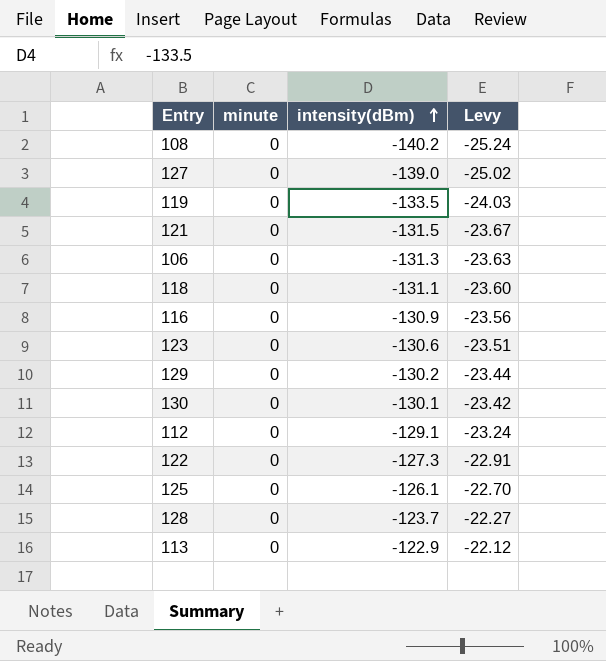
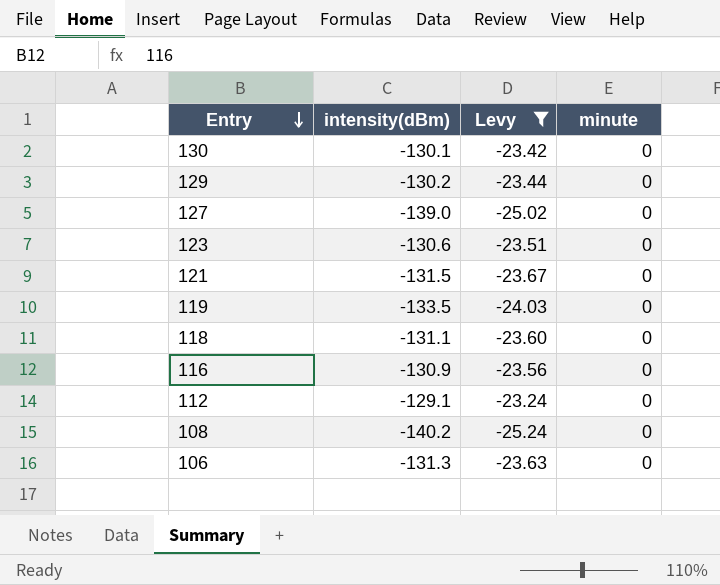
filter: none -> Levy <= -23.24
row order: intensity(dBm) ascending -> Entry descending
column minute | position: 2 -> 4

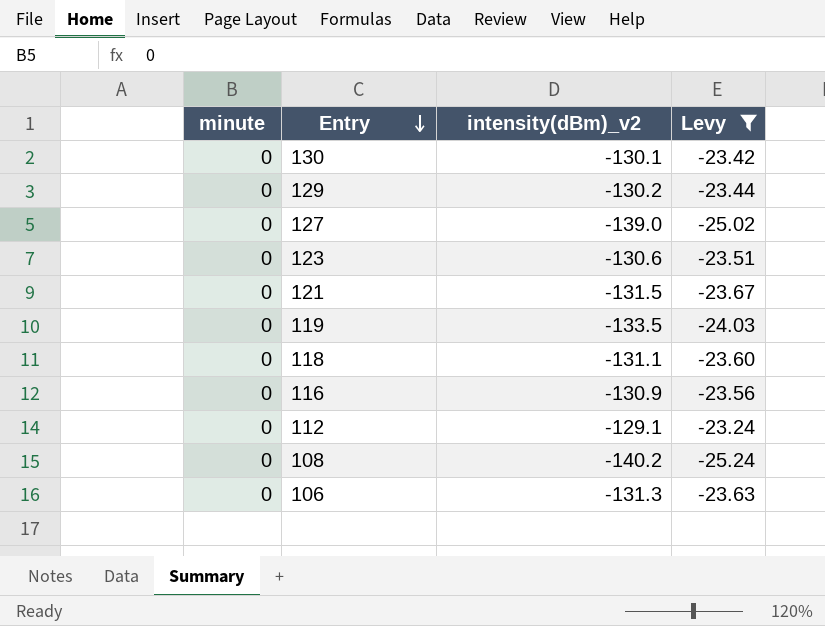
column minute | position: 4 -> 1
column name: intensity(dBm) -> intensity(dBm)_v2

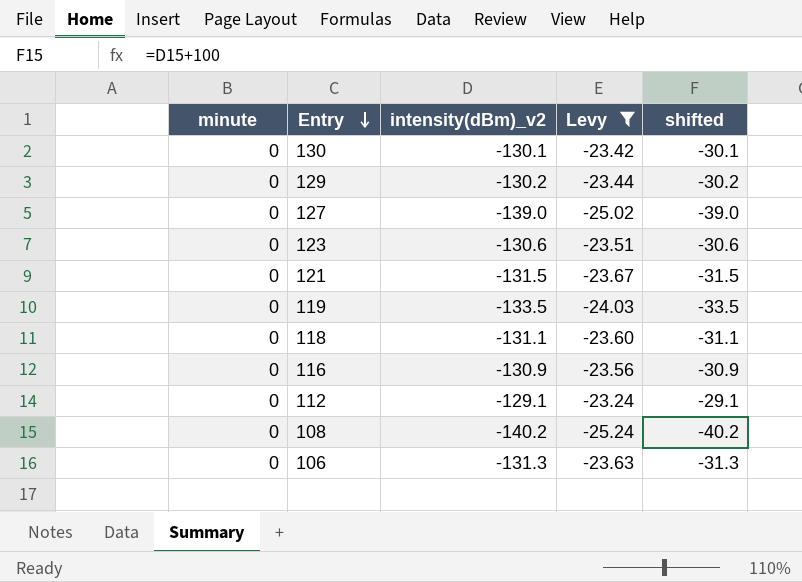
column shifted | formula: none -> [intensity(dBm)_v2] + 100

